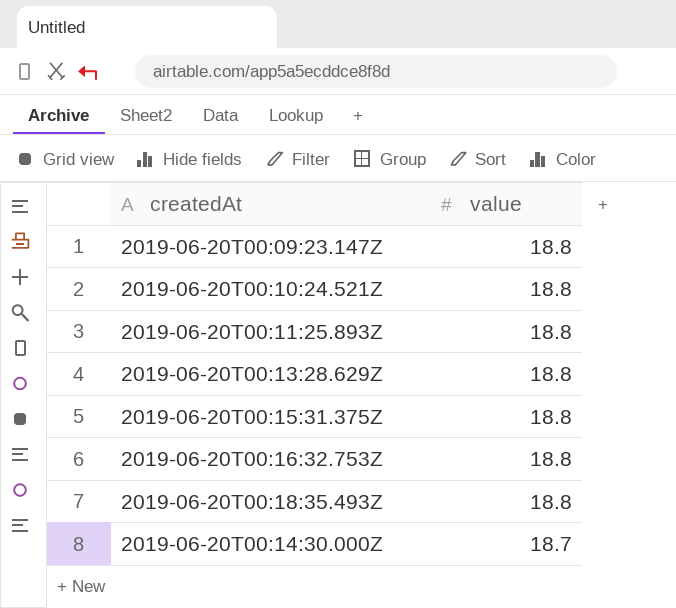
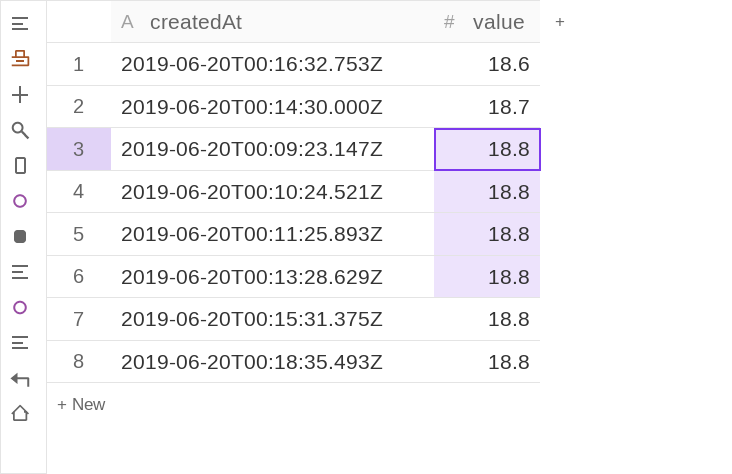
row order: value descending -> value ascending
2019-06-20T00:16:32.753Z | value: 18.8 -> 18.6

